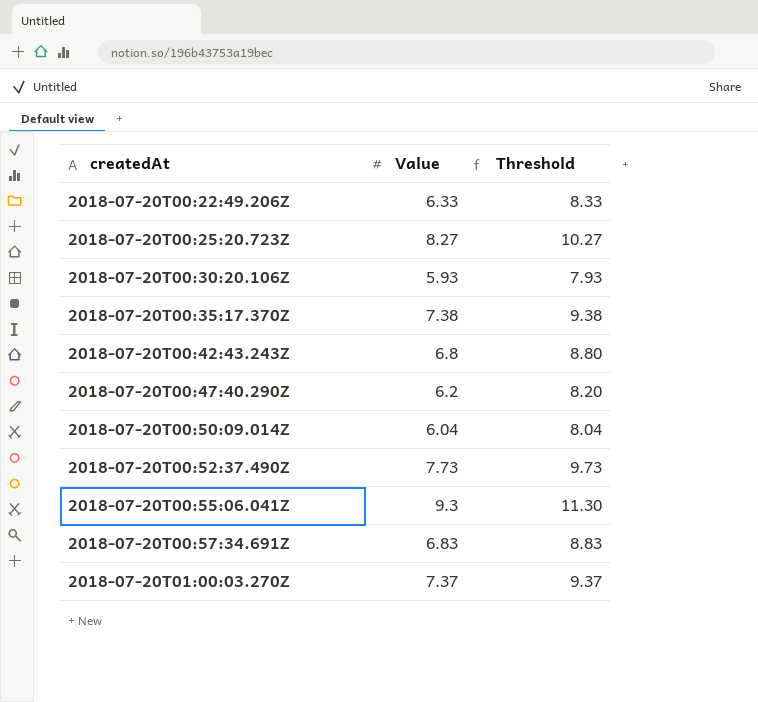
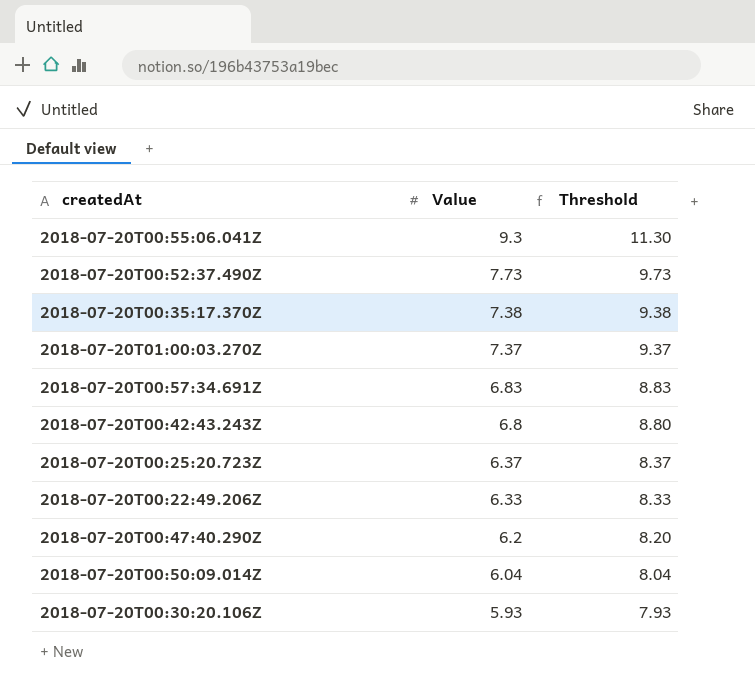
row order: createdAt ascending -> Value descending
2018-07-20T00:25:20.723Z | Value: 8.27 -> 6.37
2018-07-20T00:25:20.723Z | Threshold: 10.27 -> 8.37

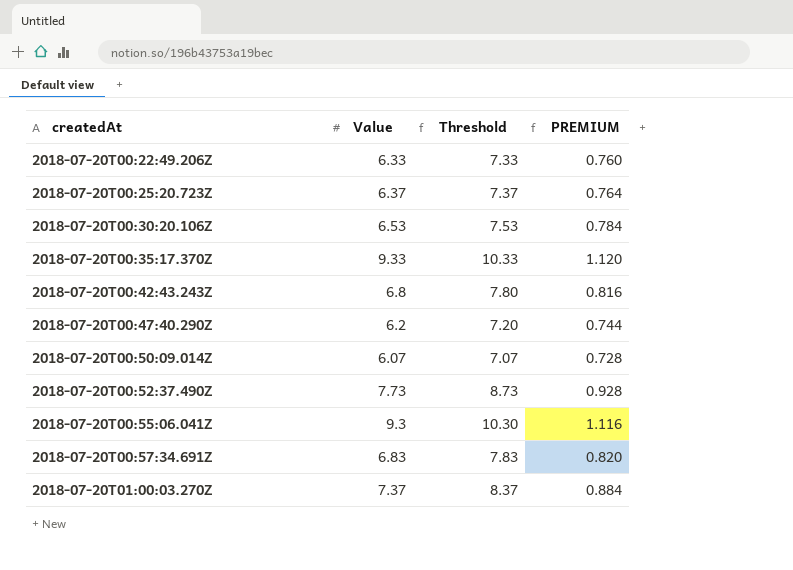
row order: Value descending -> createdAt ascending
column Threshold | formula: [Value] + 2 -> [Value] + 1
column PREMIUM | formula: none -> [Value] * 0.12
2018-07-20T00:30:20.106Z | Value: 5.93 -> 6.53
2018-07-20T00:35:17.370Z | Value: 7.38 -> 9.33
2018-07-20T00:50:09.014Z | Value: 6.04 -> 6.07

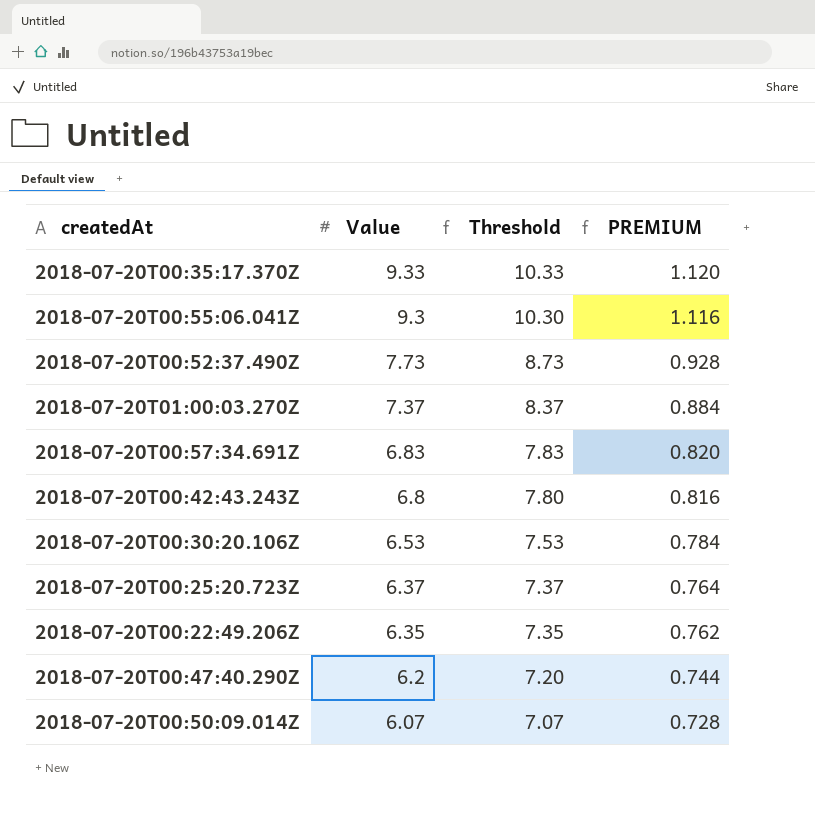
row order: createdAt ascending -> Value descending
2018-07-20T00:22:49.206Z | Value: 6.33 -> 6.35
2018-07-20T00:22:49.206Z | Threshold: 7.33 -> 7.35
2018-07-20T00:22:49.206Z | PREMIUM: 0.760 -> 0.762

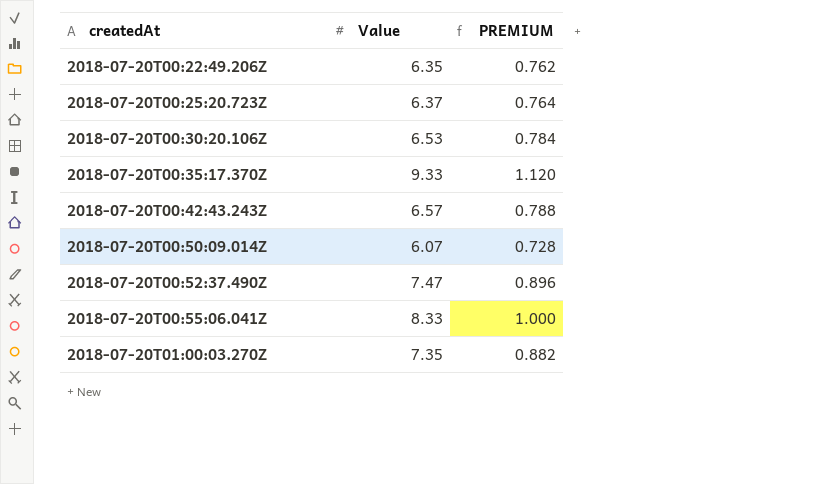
row order: Value descending -> createdAt ascending
column Threshold | formula: [Value] + 1 -> none
row 2018-07-20T00:57:34.691Z: 6.83 | 7.83 | 0.820 -> none
row 2018-07-20T00:47:40.290Z: 6.2 | 7.20 | 0.744 -> none
2018-07-20T00:42:43.243Z | Value: 6.8 -> 6.57
2018-07-20T00:42:43.243Z | PREMIUM: 0.816 -> 0.788
2018-07-20T00:52:37.490Z | Value: 7.73 -> 7.47
2018-07-20T00:52:37.490Z | PREMIUM: 0.928 -> 0.896
2018-07-20T00:55:06.041Z | Value: 9.3 -> 8.33
2018-07-20T00:55:06.041Z | PREMIUM: 1.116 -> 1.000
2018-07-20T01:00:03.270Z | Value: 7.37 -> 7.35
2018-07-20T01:00:03.270Z | PREMIUM: 0.884 -> 0.882

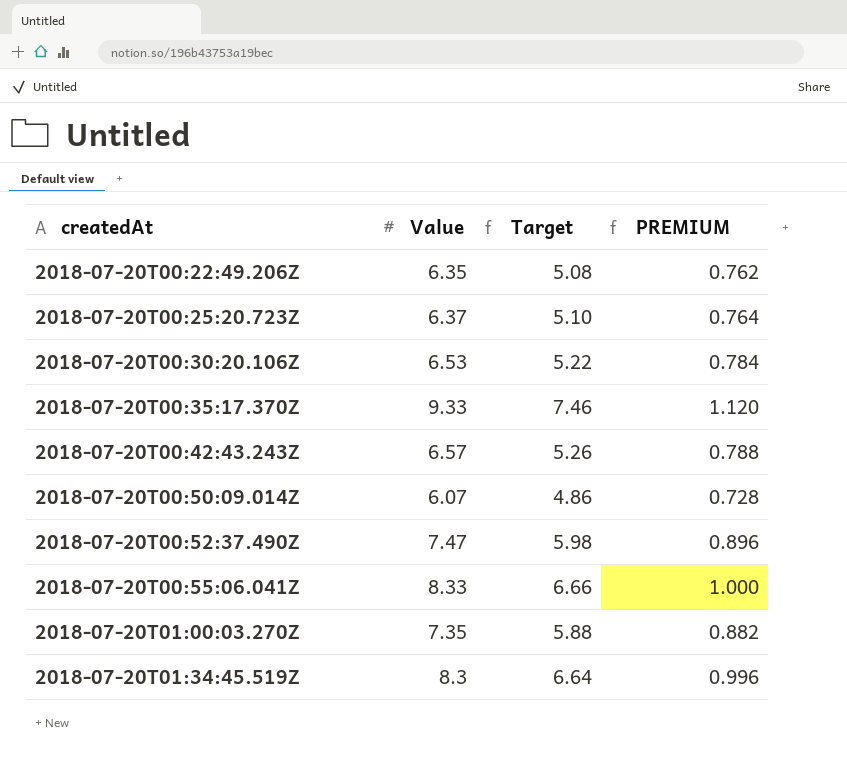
column Target | formula: none -> [Value] * 0.8
row 2018-07-20T01:34:45.519Z: none -> 8.3 | 6.64 | 0.996

